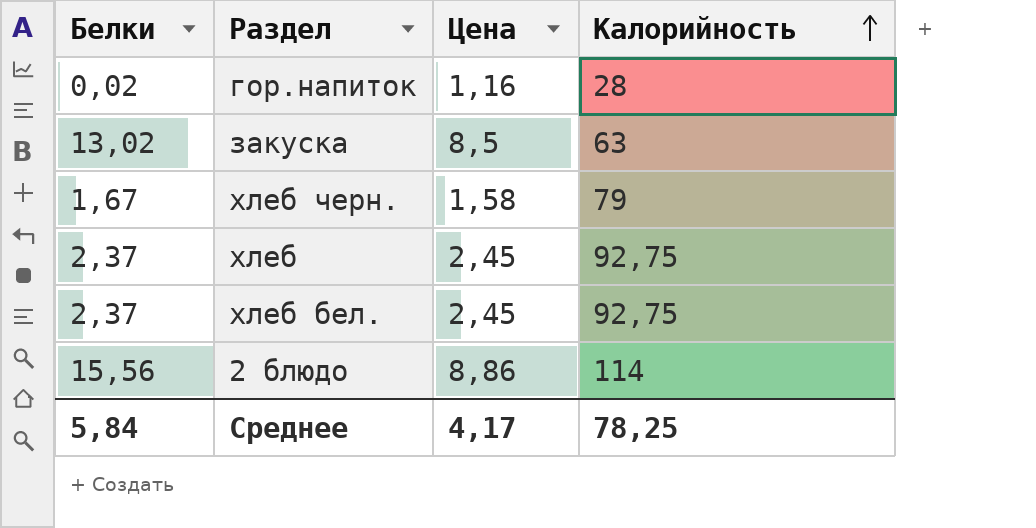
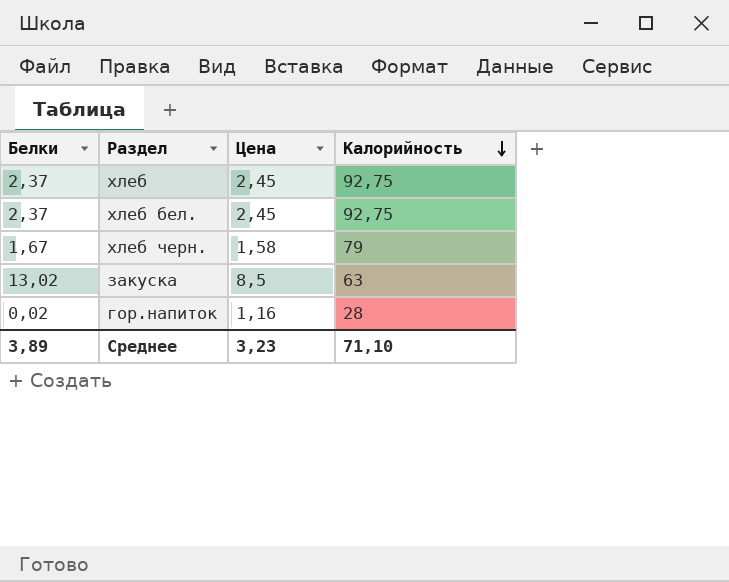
row order: Калорийность ascending -> Калорийность descending
row 2 блюдо: 15,56 | 8,86 | 114 -> none
Среднее | Белки: 5,84 -> 3,89
Среднее | Цена: 4,17 -> 3,23
Среднее | Калорийность: 78,25 -> 71,10

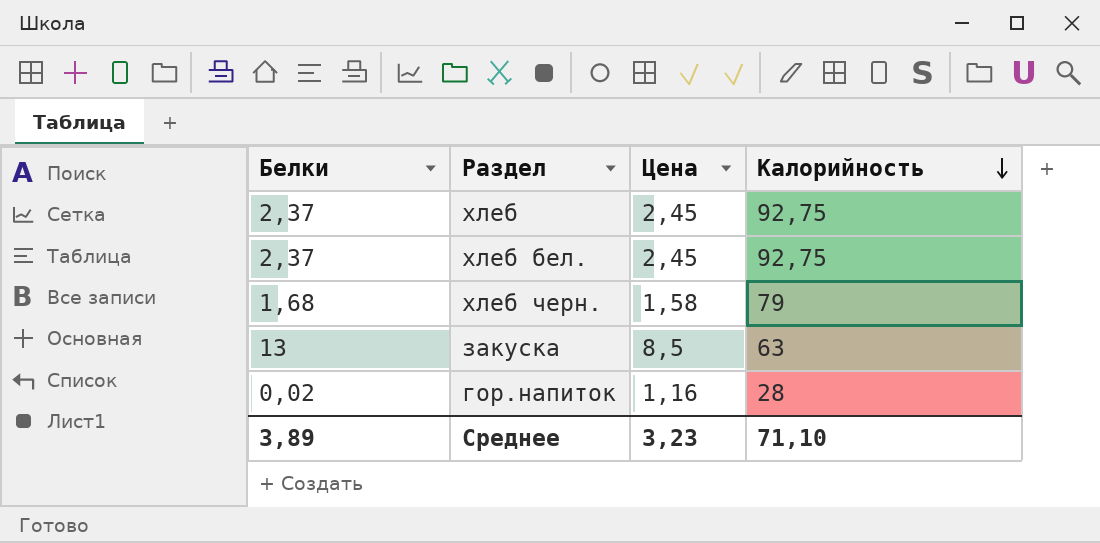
хлеб черн. | Белки: 1,67 -> 1,68
закуска | Белки: 13,02 -> 13

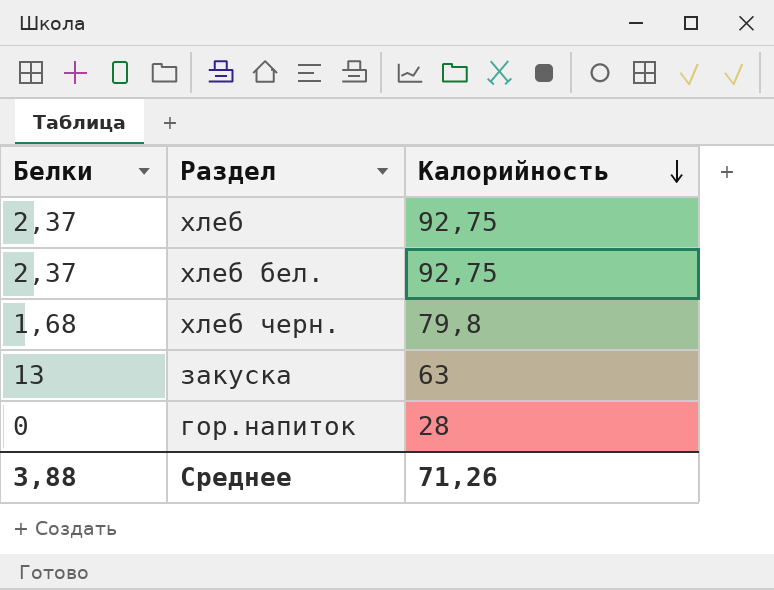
column Цена | position: 3 -> none
хлеб черн. | Калорийность: 79 -> 79,8
гор.напиток | Белки: 0,02 -> 0
Среднее | Белки: 3,89 -> 3,88
Среднее | Калорийность: 71,10 -> 71,26

